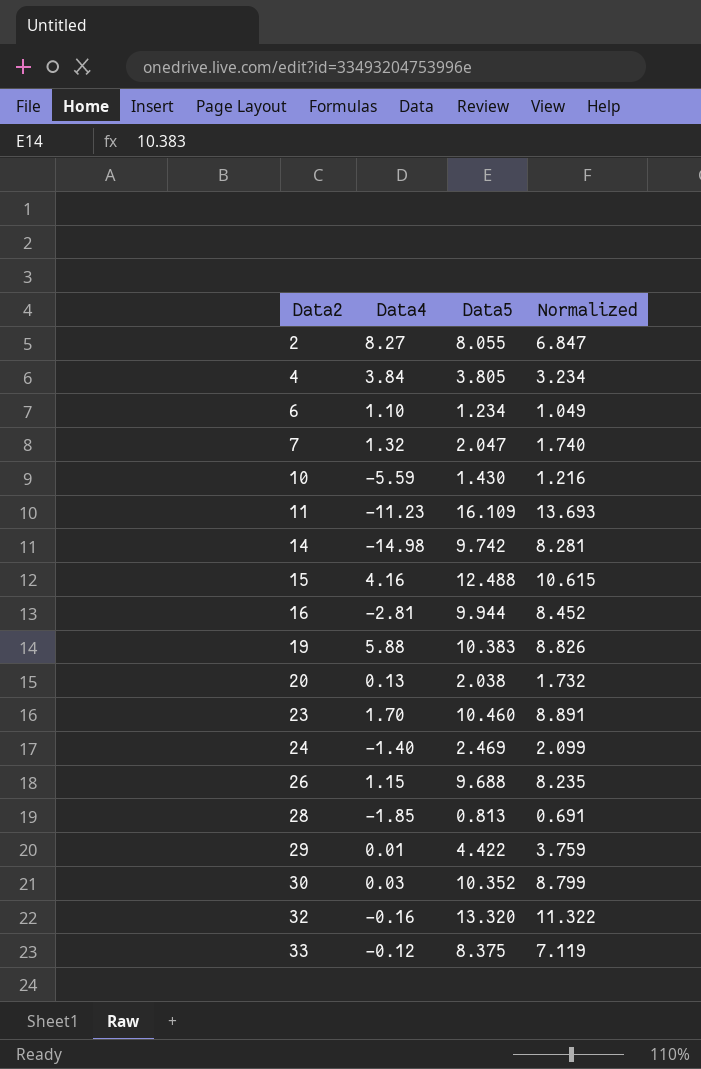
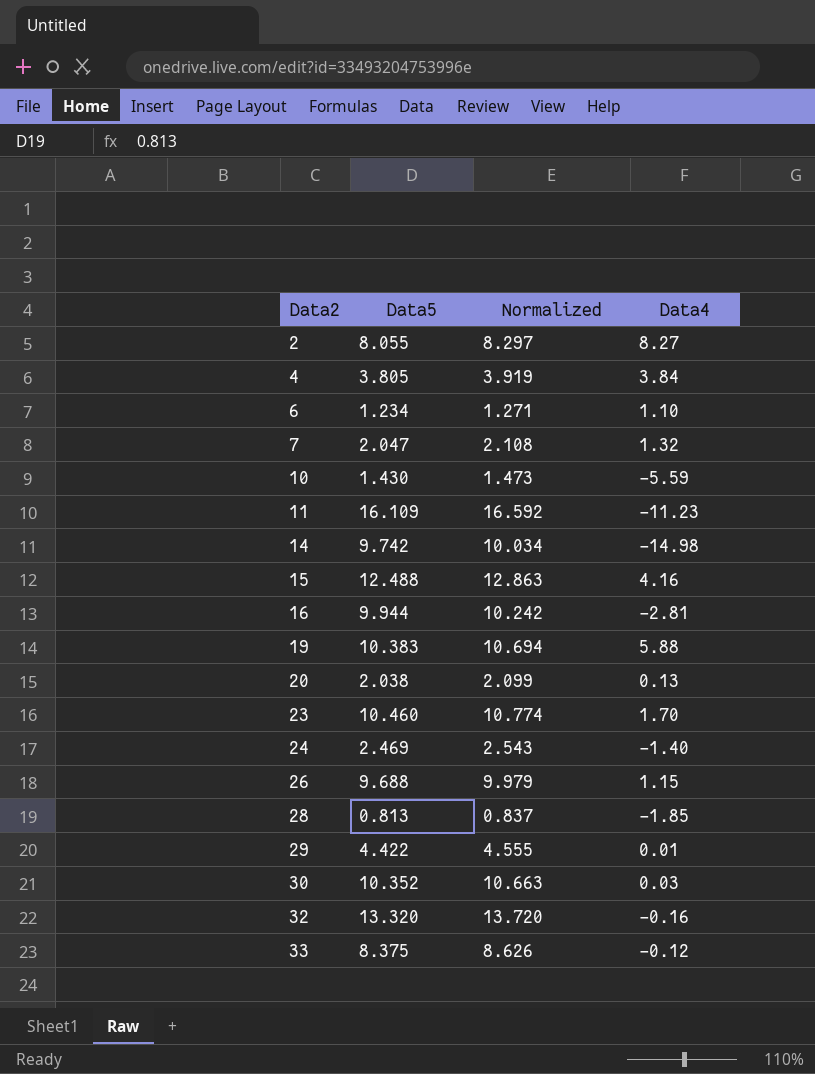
column Normalized | formula: [Data5] * 0.85 -> [Data5] * 1.03
column Data4 | position: 2 -> 4

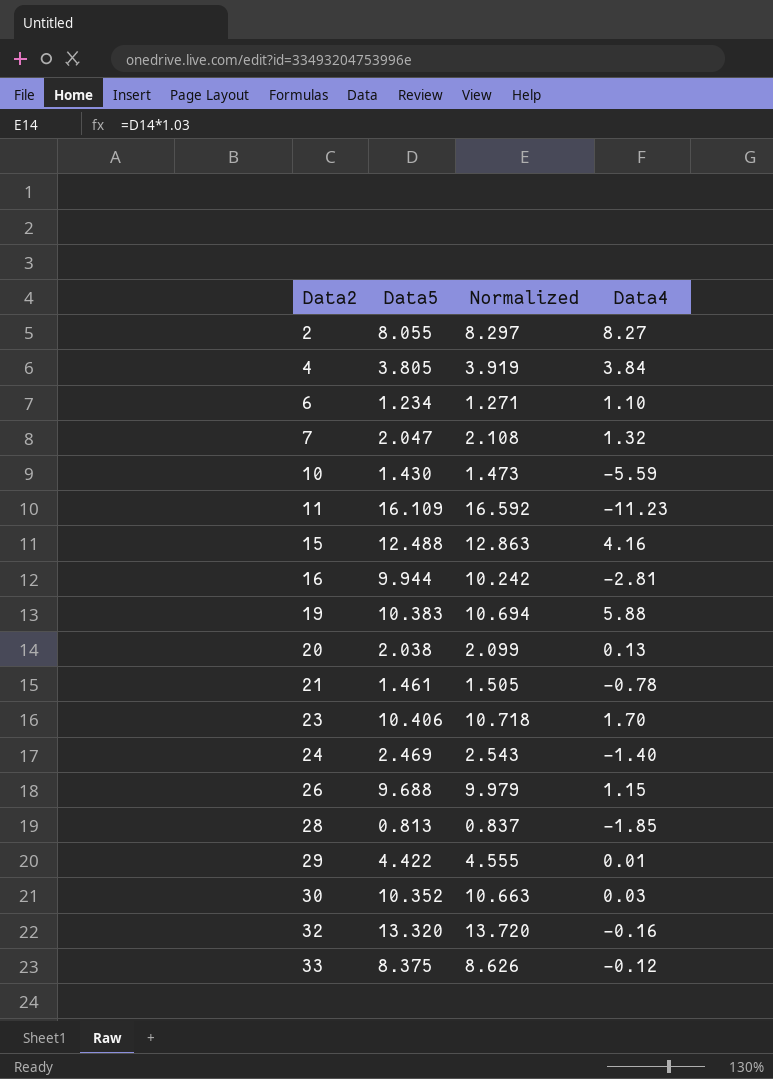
row 14: 9.742 | 10.034 | -14.98 -> none
row 21: none -> 1.461 | 1.505 | -0.78
23 | Data5: 10.460 -> 10.406
23 | Normalized: 10.774 -> 10.718

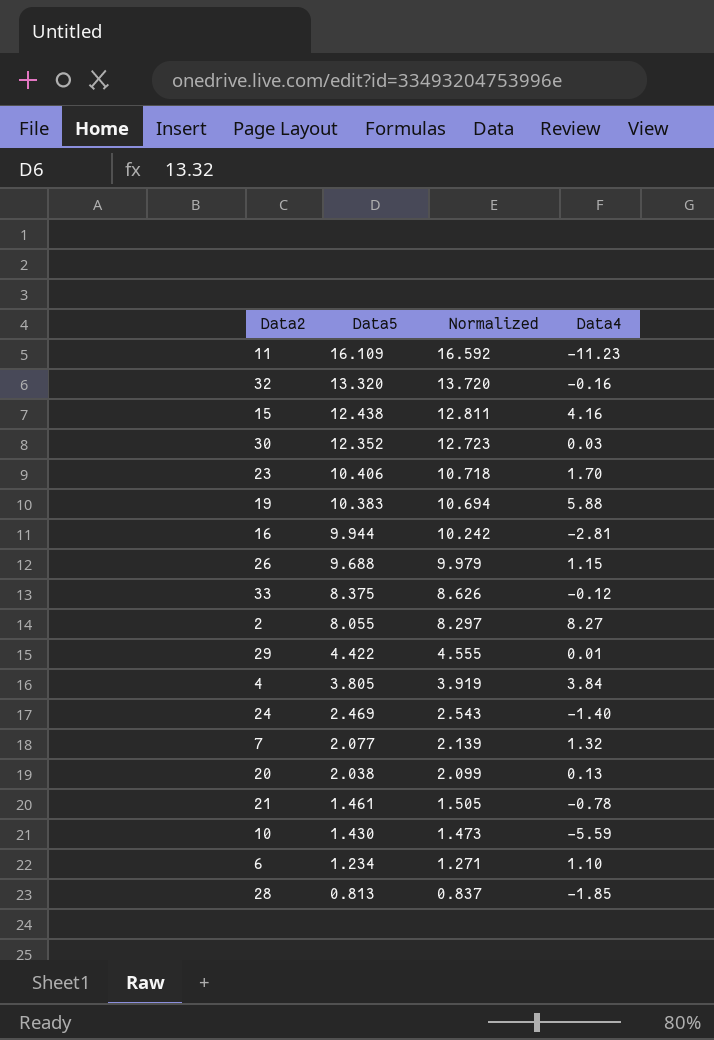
row order: Data2 ascending -> Data5 descending
15 | Data5: 12.488 -> 12.438
15 | Normalized: 12.863 -> 12.811
30 | Data5: 10.352 -> 12.352
30 | Normalized: 10.663 -> 12.723
7 | Data5: 2.047 -> 2.077
7 | Normalized: 2.108 -> 2.139

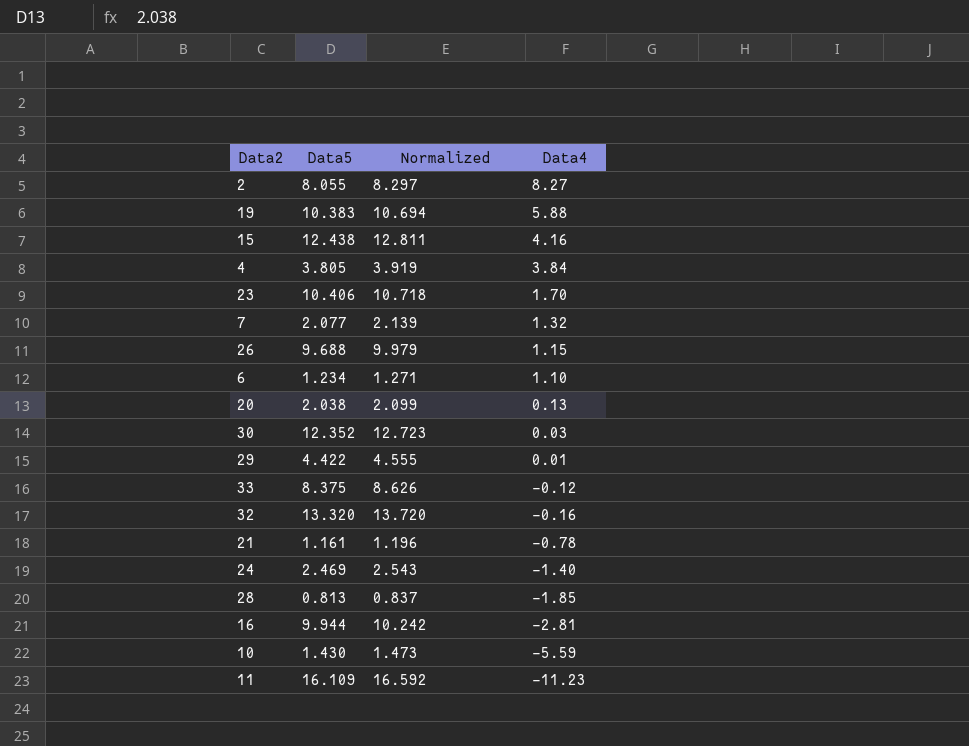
row order: Data5 descending -> Data4 descending
21 | Data5: 1.461 -> 1.161
21 | Normalized: 1.505 -> 1.196

